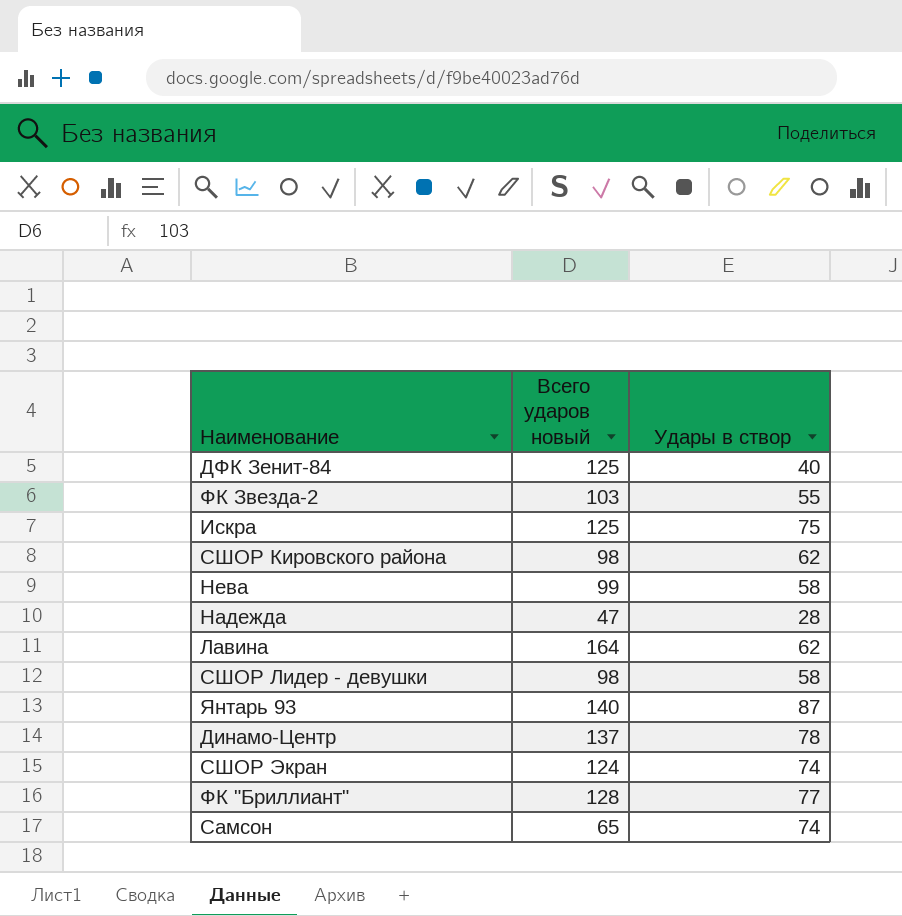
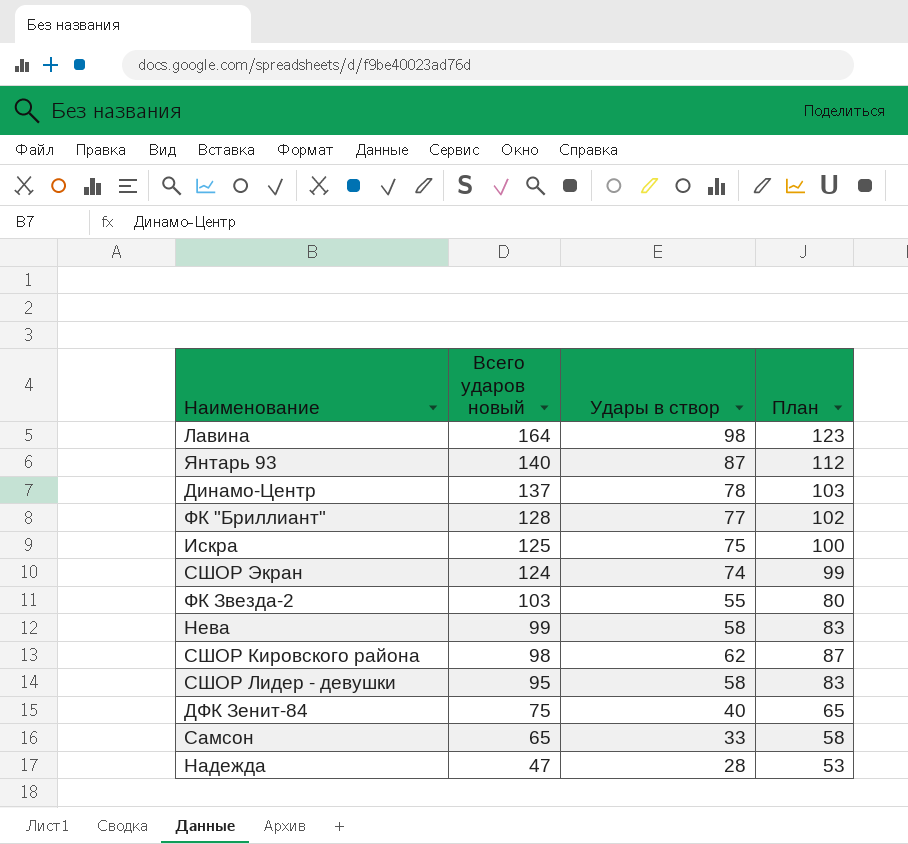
row order: none -> Всего ударов новый descending
column План | formula: none -> [Удары в створ] + 25
Лавина | Удары в створ: 62 -> 98
СШОР Лидер - девушки | Всего ударов новый: 98 -> 95
ДФК Зенит-84 | Всего ударов новый: 125 -> 75
Самсон | Удары в створ: 74 -> 33

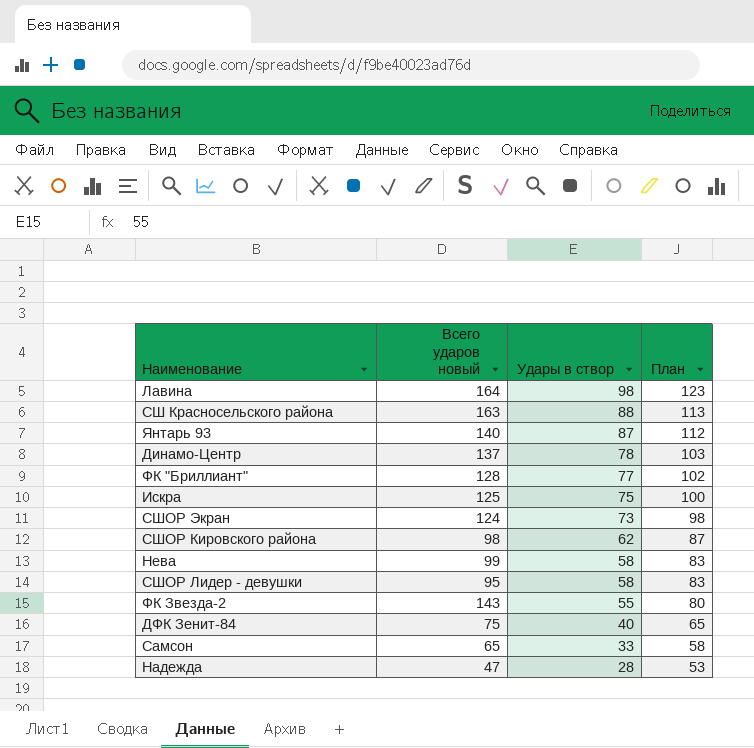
row order: Всего ударов новый descending -> Удары в створ descending
row СШ Красносельского района: none -> 163 | 88 | 113
СШОР Экран | Удары в створ: 74 -> 73
СШОР Экран | План: 99 -> 98
ФК Звезда-2 | Всего ударов новый: 103 -> 143

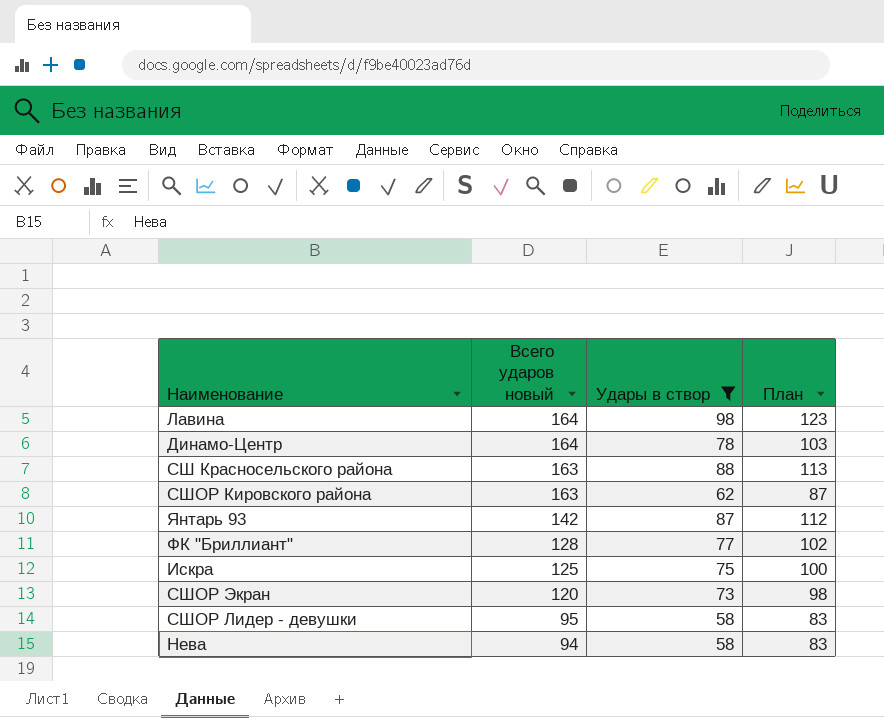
filter: none -> Удары в створ >= 58
row order: Удары в створ descending -> Всего ударов новый descending
Динамо-Центр | Всего ударов новый: 137 -> 164
СШОР Кировского района | Всего ударов новый: 98 -> 163
Янтарь 93 | Всего ударов новый: 140 -> 142
СШОР Экран | Всего ударов новый: 124 -> 120
Нева | Всего ударов новый: 99 -> 94

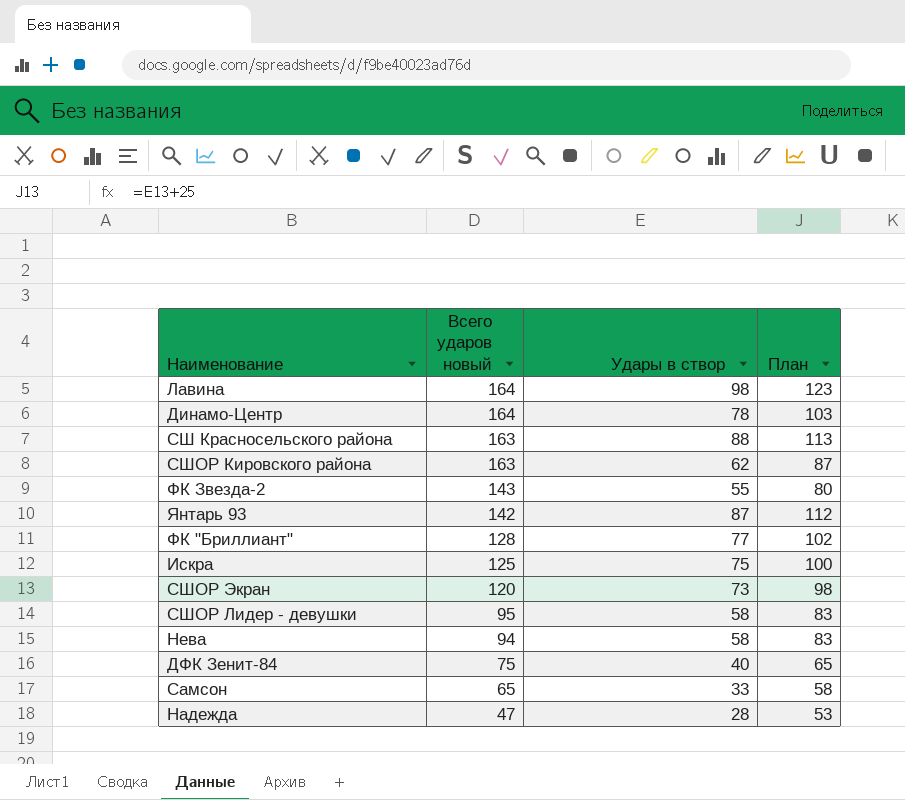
filter: Удары в створ >= 58 -> none

